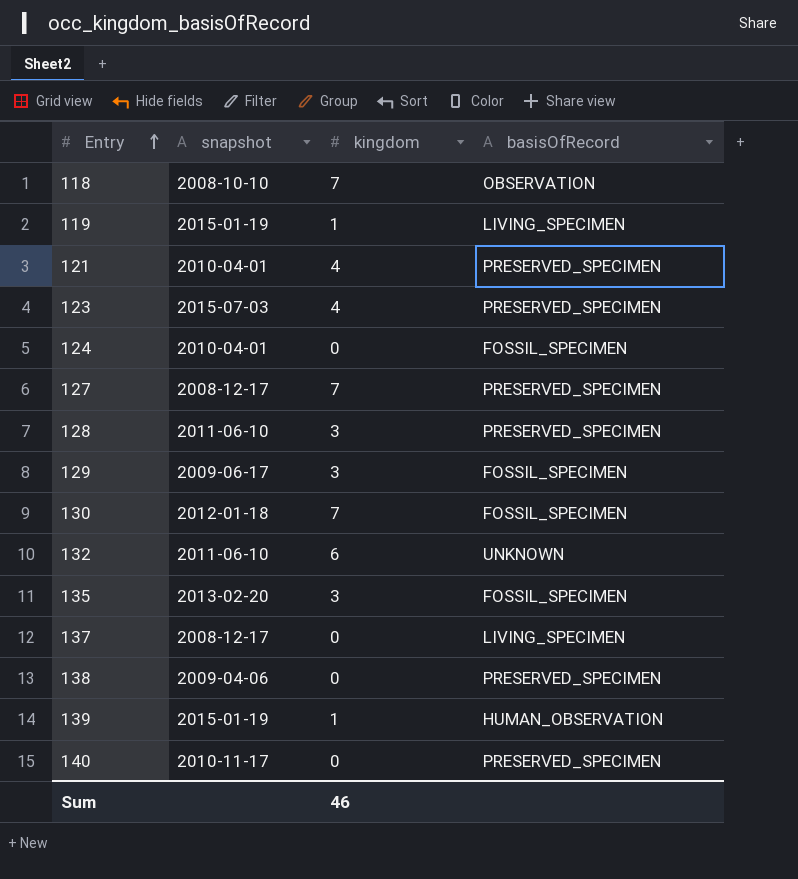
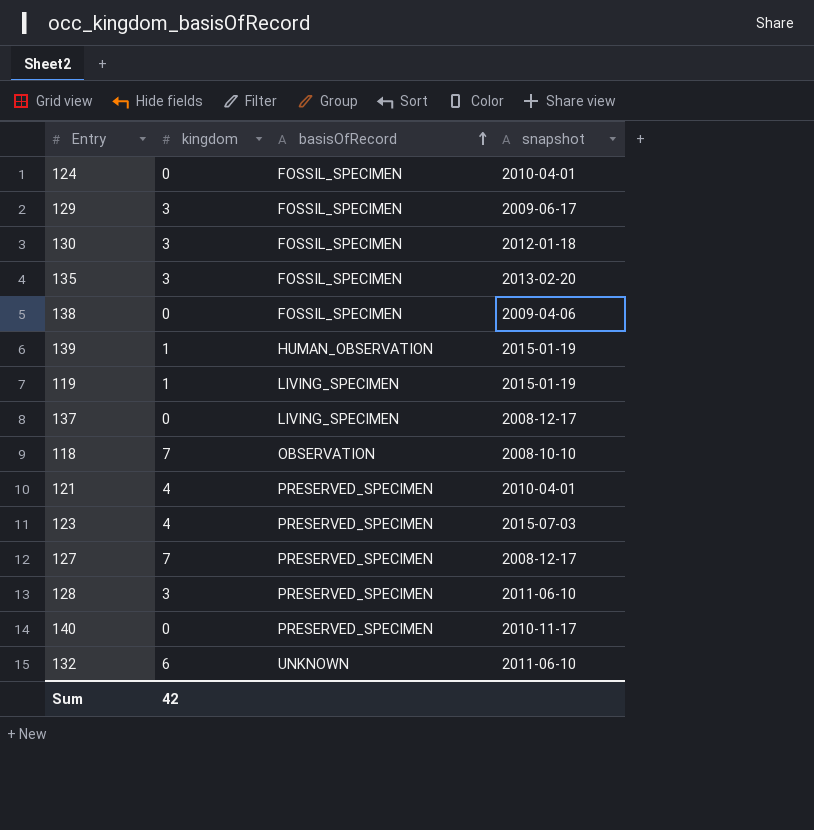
row order: Entry ascending -> basisOfRecord ascending
column snapshot | position: 2 -> 4
130 | kingdom: 7 -> 3
138 | basisOfRecord: PRESERVED_SPECIMEN -> FOSSIL_SPECIMEN
Sum | kingdom: 46 -> 42

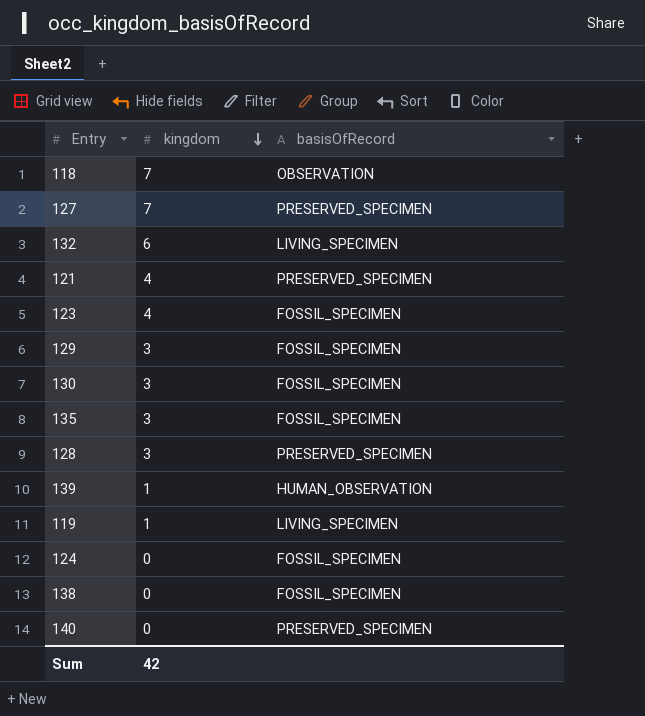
row order: basisOfRecord ascending -> kingdom descending
column snapshot | position: 4 -> none
row 137: 0 | LIVING_SPECIMEN | 2008-12-17 -> none
132 | basisOfRecord: UNKNOWN -> LIVING_SPECIMEN
123 | basisOfRecord: PRESERVED_SPECIMEN -> FOSSIL_SPECIMEN

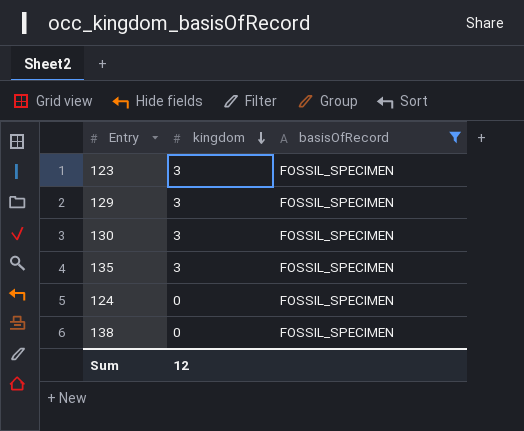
filter: none -> basisOfRecord = FOSSIL_SPECIMEN
123 | kingdom: 4 -> 3
Sum | kingdom: 42 -> 12

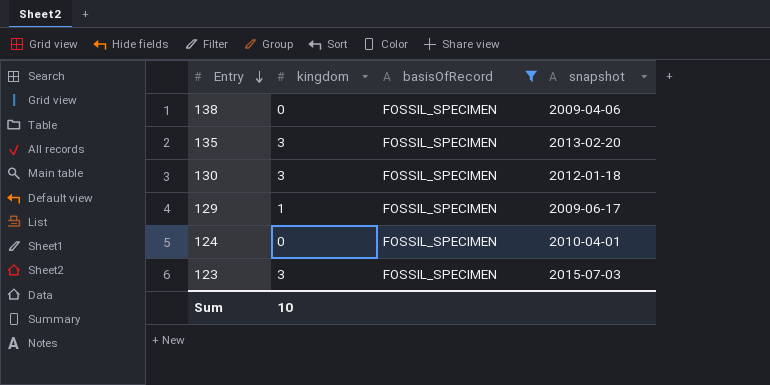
row order: kingdom descending -> Entry descending
column snapshot | position: none -> 4
129 | kingdom: 3 -> 1
Sum | kingdom: 12 -> 10

